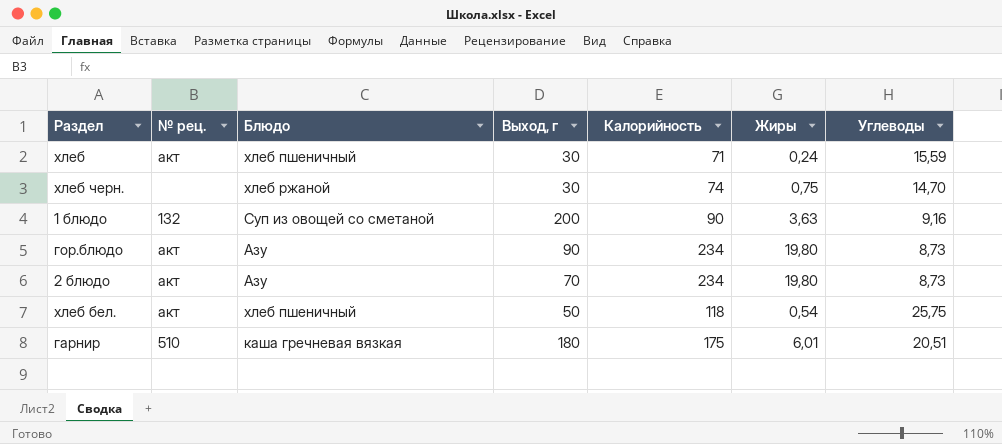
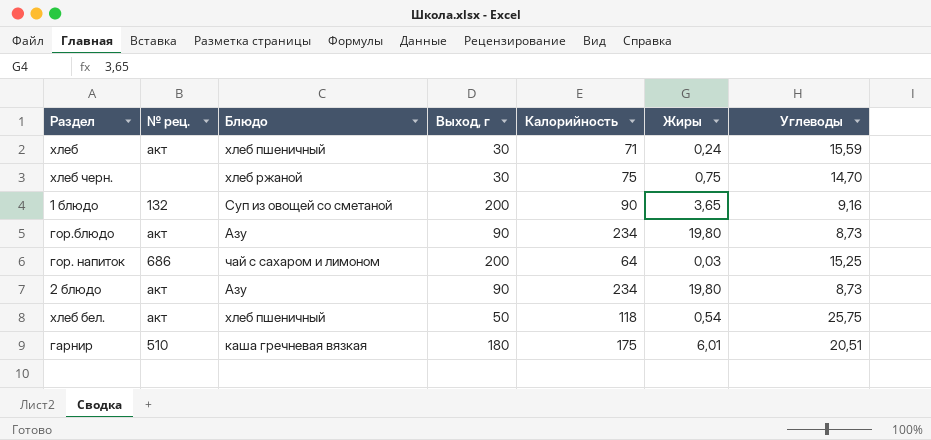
хлеб черн. | Калорийность: 74 -> 75
1 блюдо | Жиры: 3,63 -> 3,65
row гор. напиток: none -> 686 | чай с сахаром и лимоном | 200 | 64 | 0,03 | 15,25
2 блюдо | Выход, г: 70 -> 90

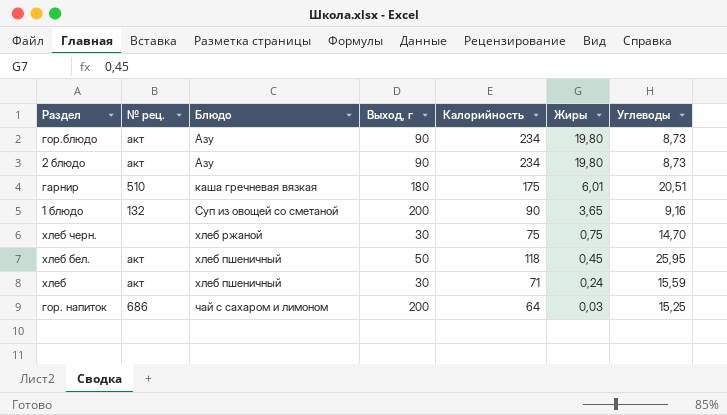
row order: none -> Жиры descending
хлеб бел. | Жиры: 0,54 -> 0,45
хлеб бел. | Углеводы: 25,75 -> 25,95

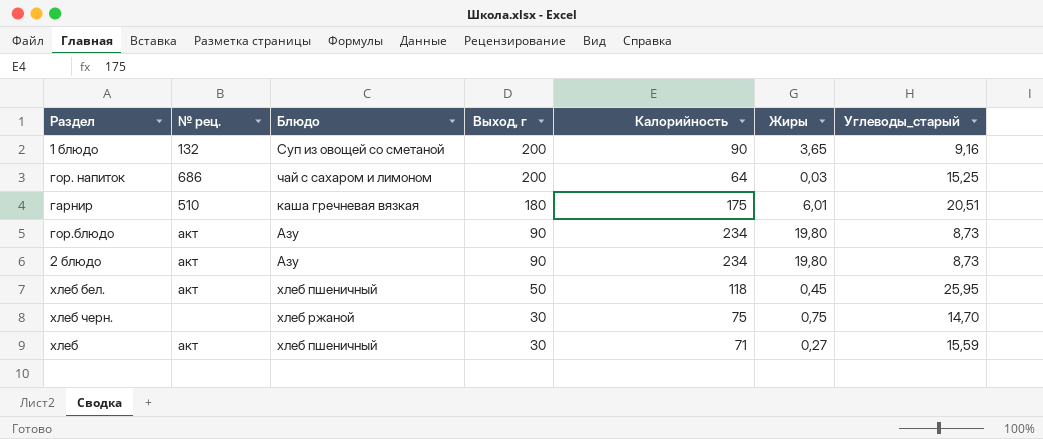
row order: Жиры descending -> Выход, г descending
column name: Углеводы -> Углеводы_старый
хлеб | Жиры: 0,24 -> 0,27

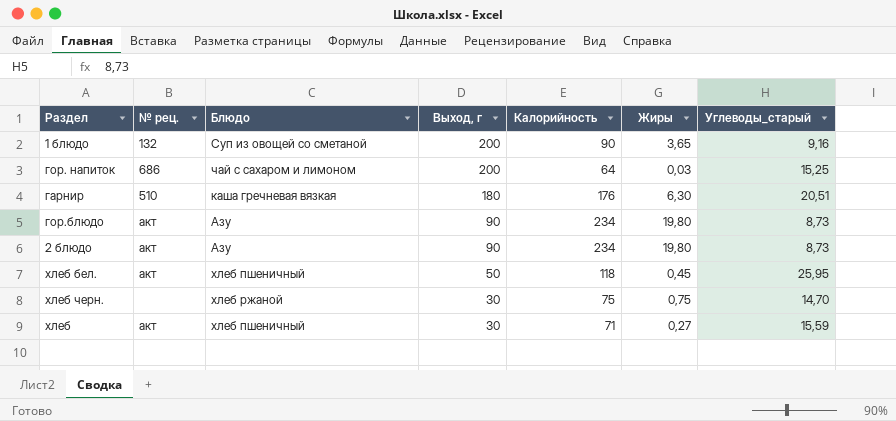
гарнир | Калорийность: 175 -> 176
гарнир | Жиры: 6,01 -> 6,30

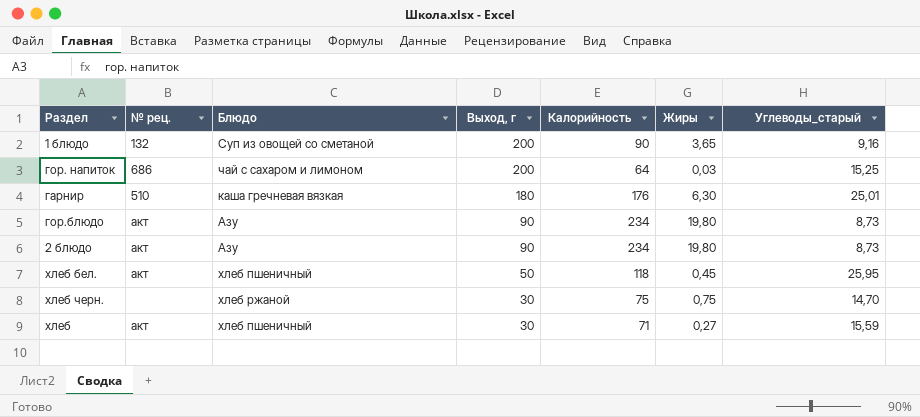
гарнир | Углеводы_старый: 20,51 -> 25,01

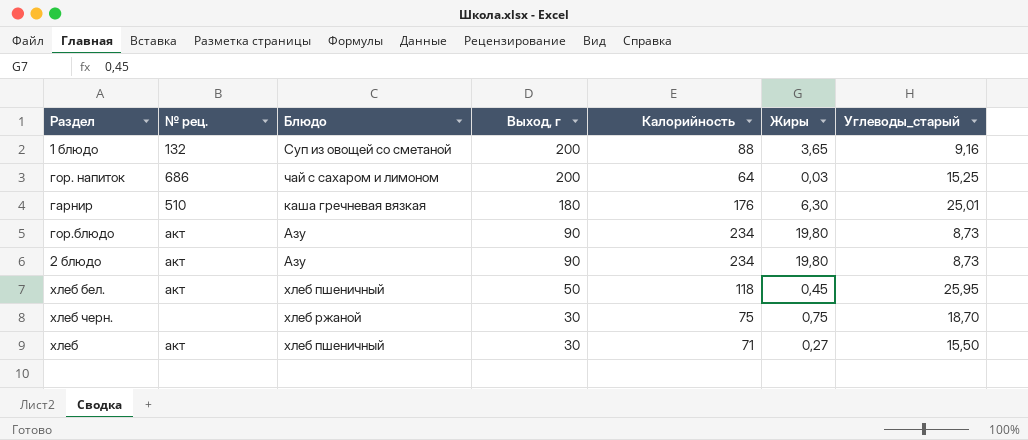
1 блюдо | Калорийность: 90 -> 88
хлеб черн. | Углеводы_старый: 14,70 -> 18,70
хлеб | Углеводы_старый: 15,59 -> 15,50

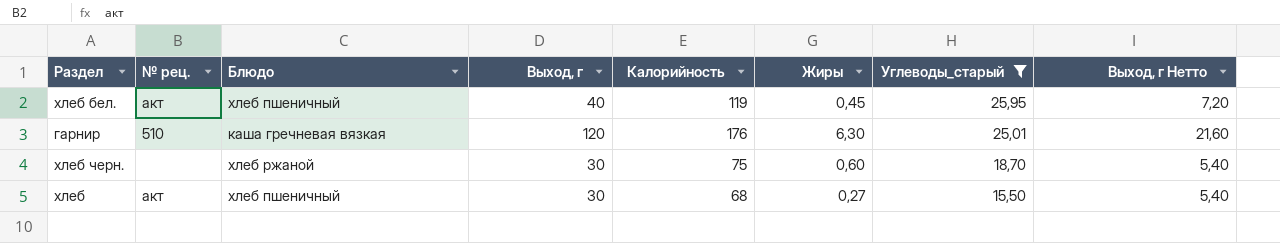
filter: none -> Углеводы_старый >= 15,50
row order: Выход, г descending -> Углеводы_старый descending
column Выход, г Нетто | formula: none -> [Выход, г] * 0,18
хлеб бел. | Выход, г: 50 -> 40
хлеб бел. | Калорийность: 118 -> 119
гарнир | Выход, г: 180 -> 120
хлеб черн. | Жиры: 0,75 -> 0,60
хлеб | Калорийность: 71 -> 68

